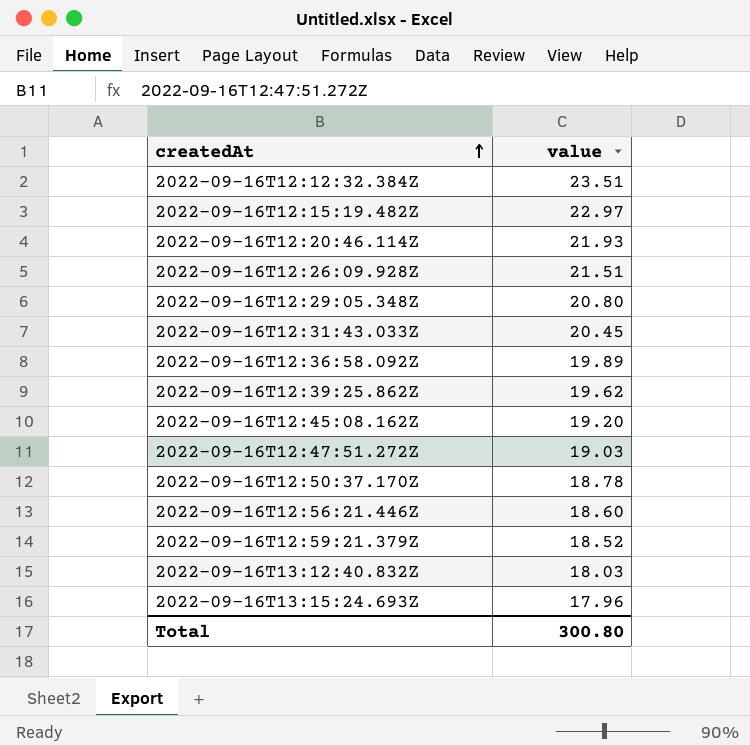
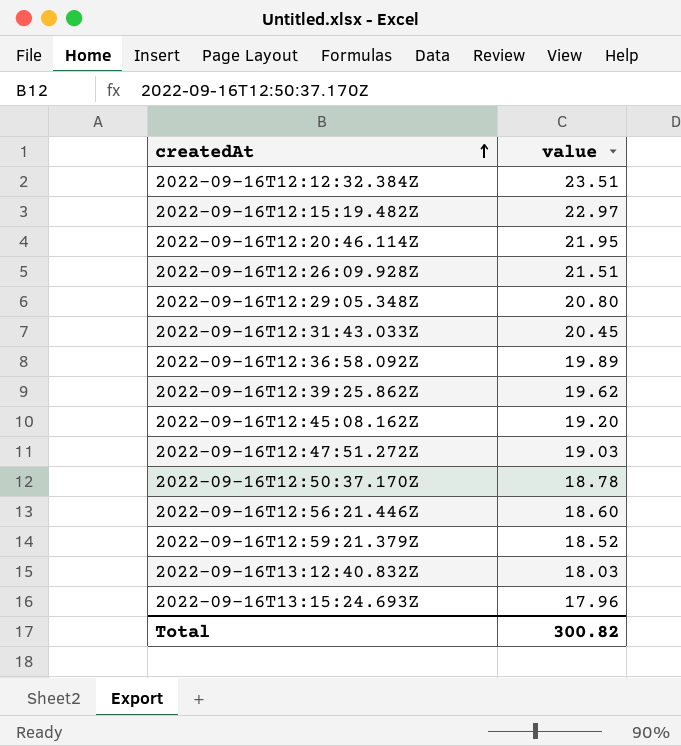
2022-09-16T12:20:46.114Z | value: 21.93 -> 21.95
Total | value: 300.80 -> 300.82

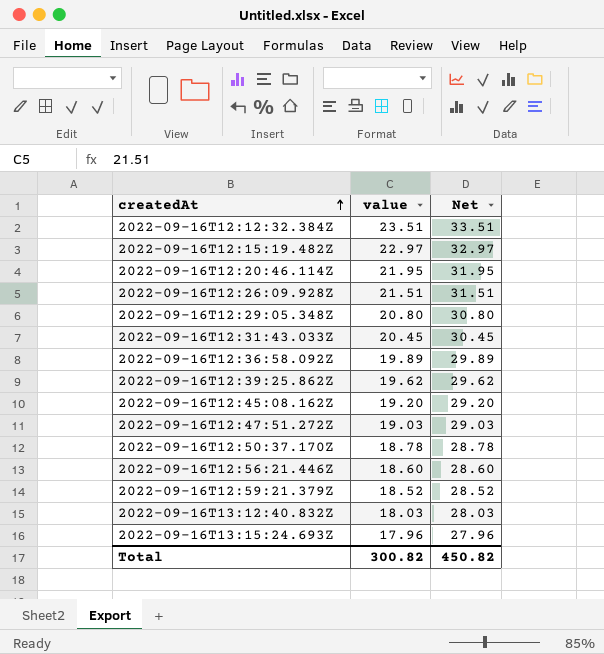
column Net | formula: none -> [value] + 10

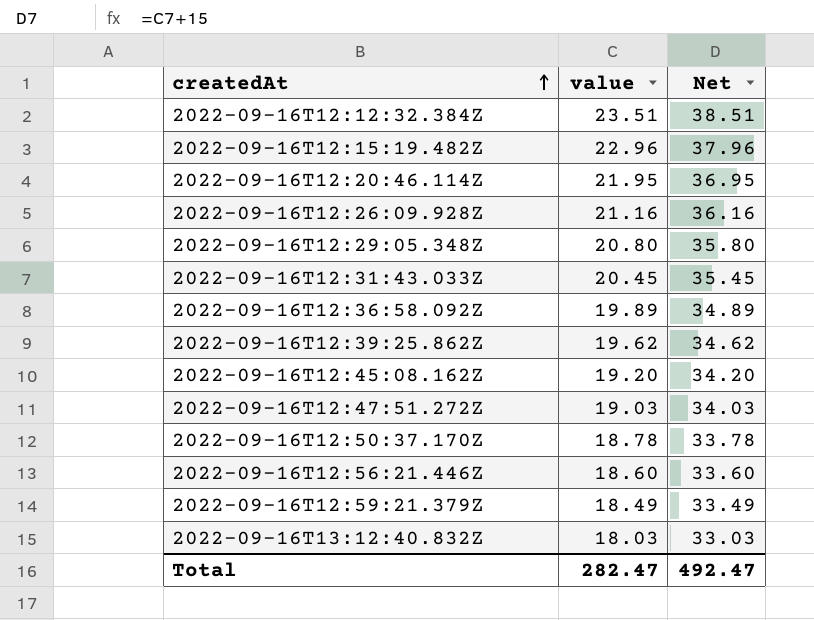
column Net | formula: [value] + 10 -> [value] + 15
row 2022-09-16T13:15:24.693Z: 17.96 | 27.96 -> none
2022-09-16T12:15:19.482Z | value: 22.97 -> 22.96
2022-09-16T12:26:09.928Z | value: 21.51 -> 21.16
2022-09-16T12:59:21.379Z | value: 18.52 -> 18.49
Total | value: 300.82 -> 282.47
Total | Net: 450.82 -> 492.47

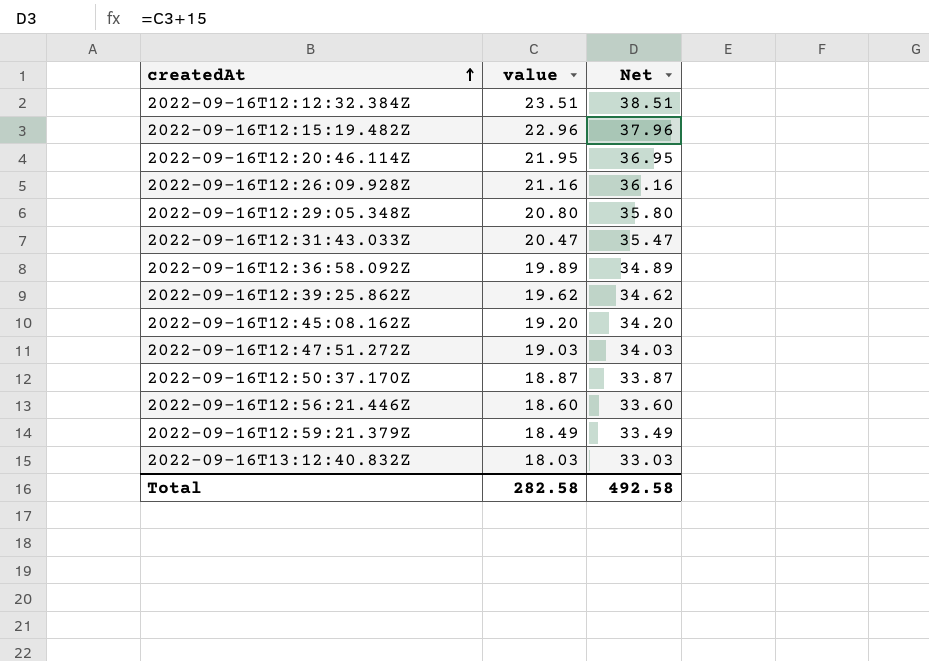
2022-09-16T12:31:43.033Z | value: 20.45 -> 20.47
2022-09-16T12:31:43.033Z | Net: 35.45 -> 35.47
2022-09-16T12:50:37.170Z | value: 18.78 -> 18.87
2022-09-16T12:50:37.170Z | Net: 33.78 -> 33.87
Total | value: 282.47 -> 282.58
Total | Net: 492.47 -> 492.58

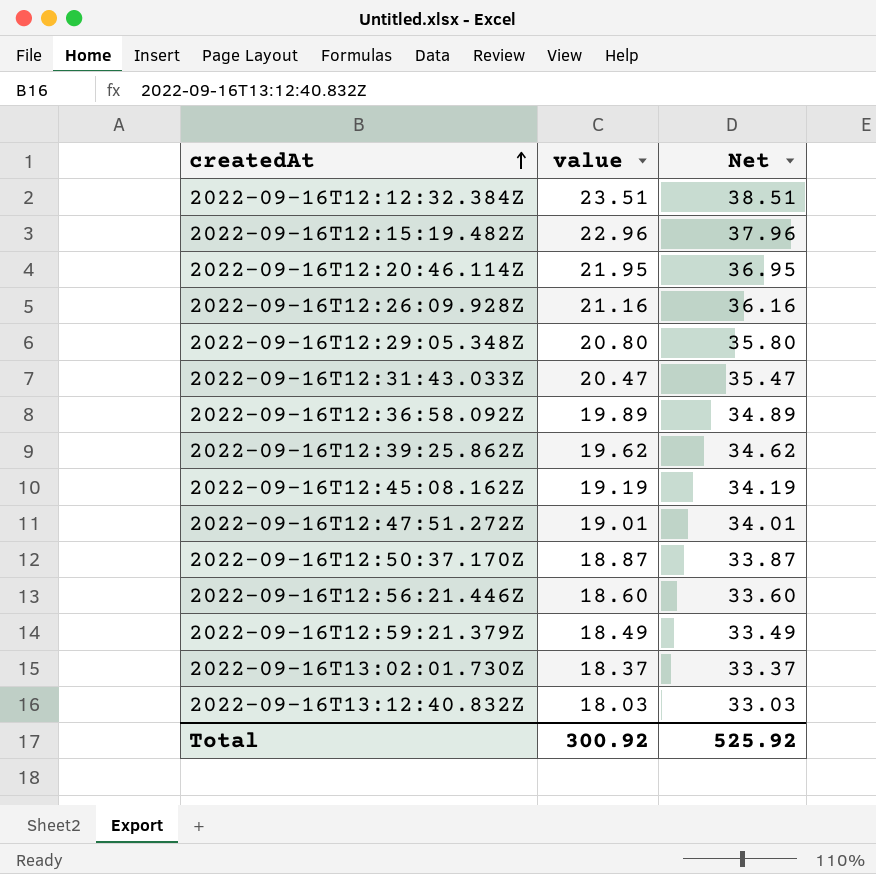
2022-09-16T12:45:08.162Z | value: 19.20 -> 19.19
2022-09-16T12:45:08.162Z | Net: 34.20 -> 34.19
2022-09-16T12:47:51.272Z | value: 19.03 -> 19.01
2022-09-16T12:47:51.272Z | Net: 34.03 -> 34.01
row 2022-09-16T13:02:01.730Z: none -> 18.37 | 33.37
Total | value: 282.58 -> 300.92
Total | Net: 492.58 -> 525.92

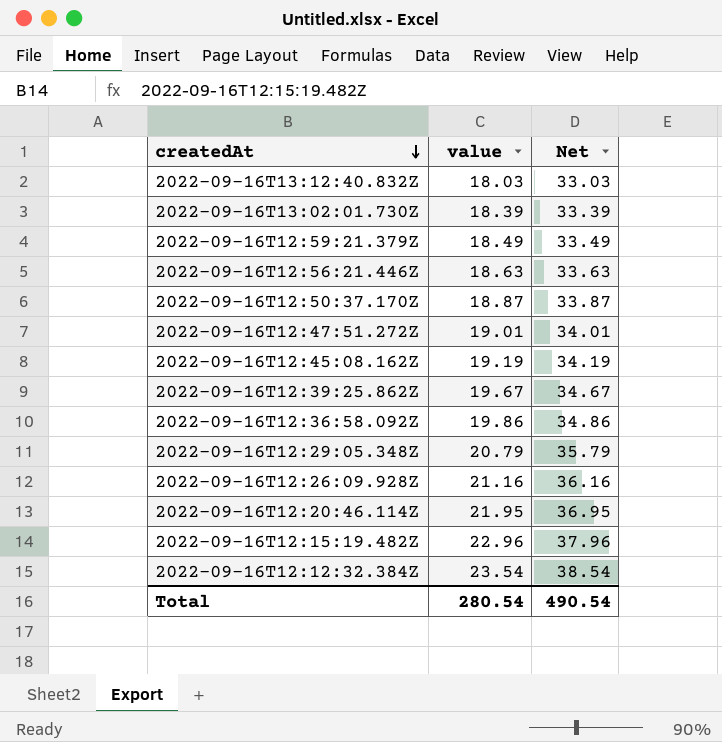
row order: createdAt ascending -> createdAt descending
row 2022-09-16T12:31:43.033Z: 20.47 | 35.47 -> none
2022-09-16T13:02:01.730Z | value: 18.37 -> 18.39
2022-09-16T13:02:01.730Z | Net: 33.37 -> 33.39
2022-09-16T12:56:21.446Z | value: 18.60 -> 18.63
2022-09-16T12:56:21.446Z | Net: 33.60 -> 33.63
2022-09-16T12:39:25.862Z | value: 19.62 -> 19.67
2022-09-16T12:39:25.862Z | Net: 34.62 -> 34.67
2022-09-16T12:36:58.092Z | value: 19.89 -> 19.86
2022-09-16T12:36:58.092Z | Net: 34.89 -> 34.86
2022-09-16T12:29:05.348Z | value: 20.80 -> 20.79
2022-09-16T12:29:05.348Z | Net: 35.80 -> 35.79
2022-09-16T12:12:32.384Z | value: 23.51 -> 23.54
2022-09-16T12:12:32.384Z | Net: 38.51 -> 38.54
Total | value: 300.92 -> 280.54
Total | Net: 525.92 -> 490.54

